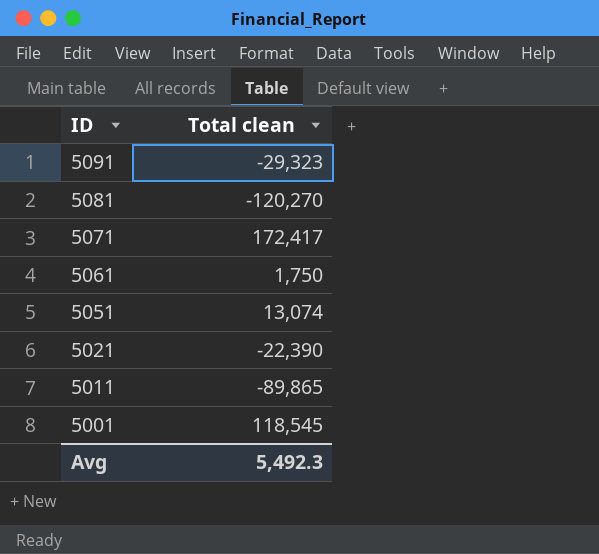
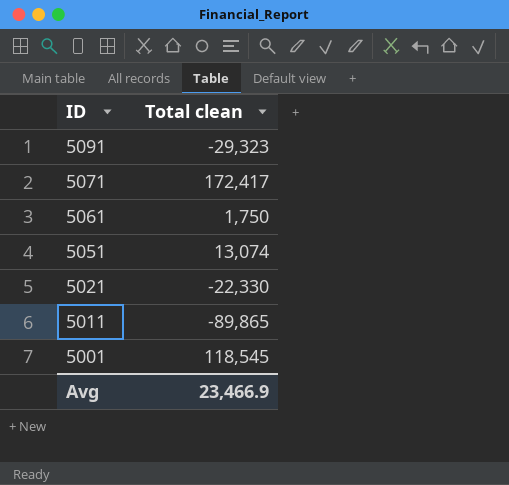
row 5081: -120,270 -> none
5021 | Total clean: -22,390 -> -22,330
Avg | Total clean: 5,492.3 -> 23,466.9

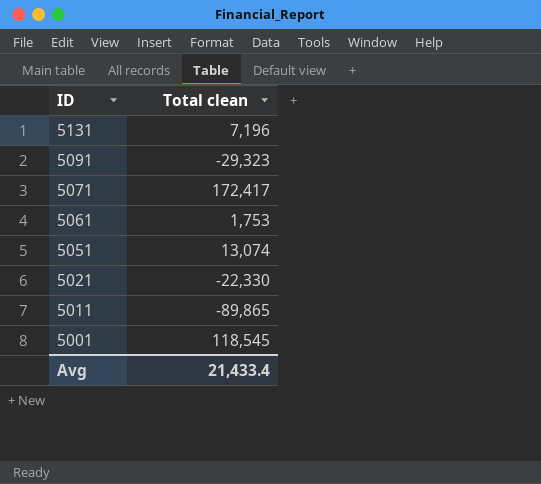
row 5131: none -> 7,196
5061 | Total clean: 1,750 -> 1,753
Avg | Total clean: 23,466.9 -> 21,433.4

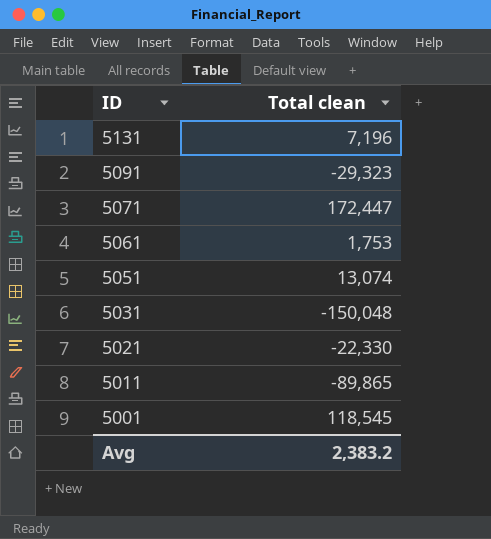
5071 | Total clean: 172,417 -> 172,447
row 5031: none -> -150,048
Avg | Total clean: 21,433.4 -> 2,383.2

